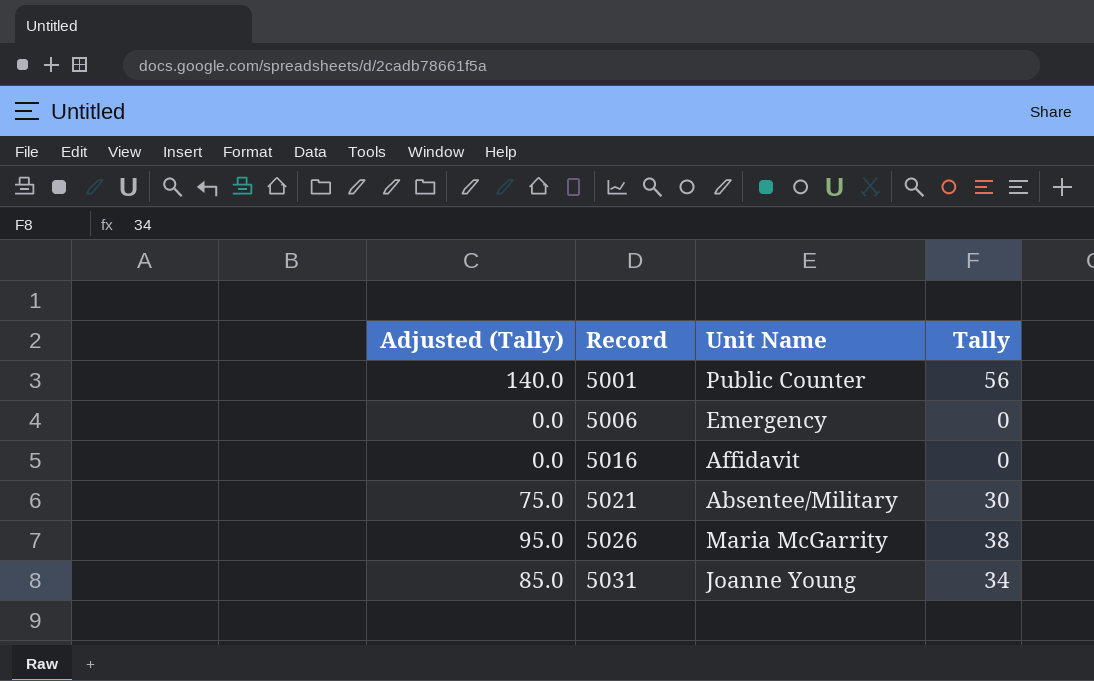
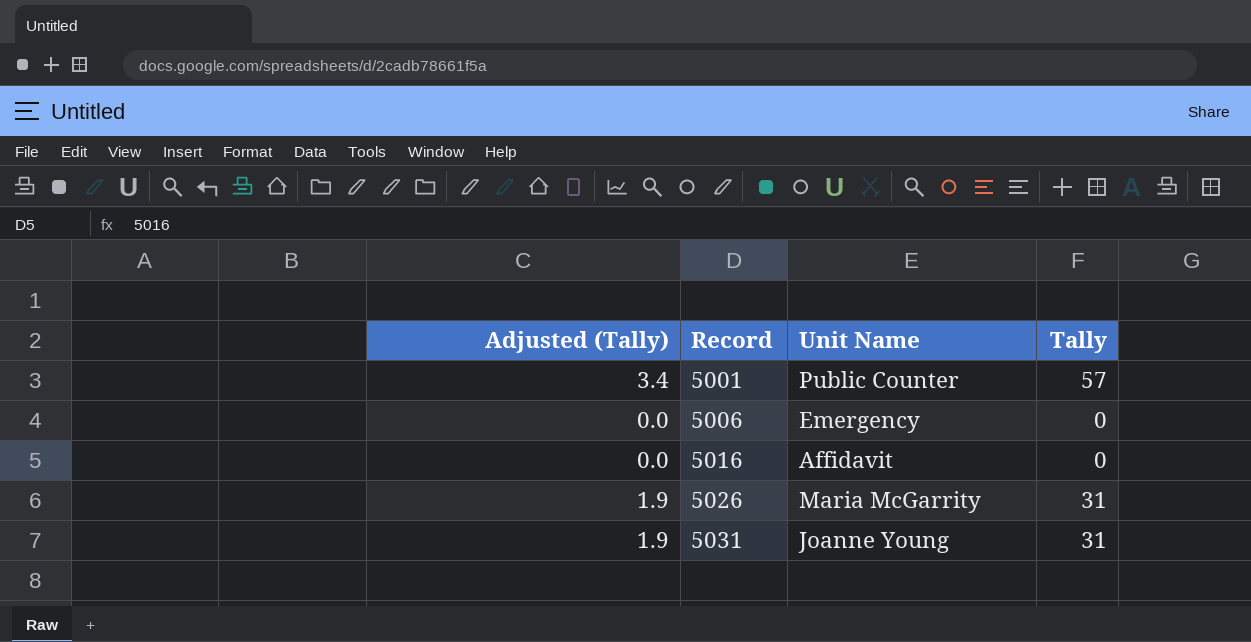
column Adjusted (Tally) | formula: [Tally] * 2.5 -> [Tally] * 0.06
row 5021: 75.0 | Absentee/Military | 30 -> none
5001 | Tally: 56 -> 57
5026 | Tally: 38 -> 31
5031 | Tally: 34 -> 31

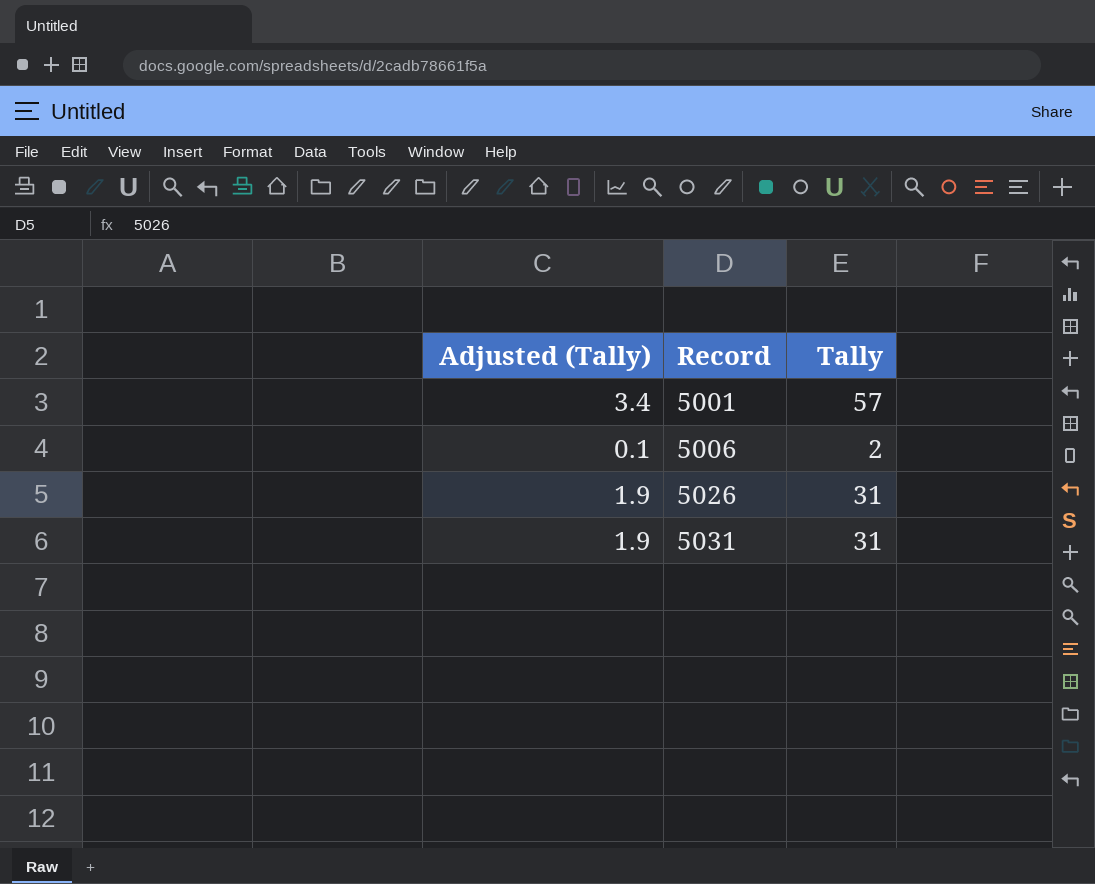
column Unit Name | position: 3 -> none
row 5016: 0.0 | Affidavit | 0 -> none
5006 | Adjusted (Tally): 0.0 -> 0.1
5006 | Tally: 0 -> 2

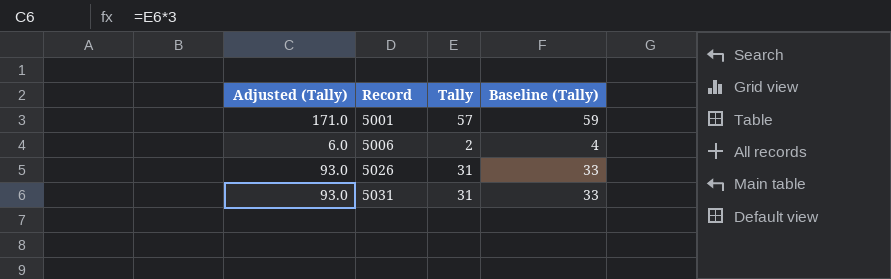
column Adjusted (Tally) | formula: [Tally] * 0.06 -> [Tally] * 3
column Baseline (Tally) | formula: none -> [Tally] + 2

